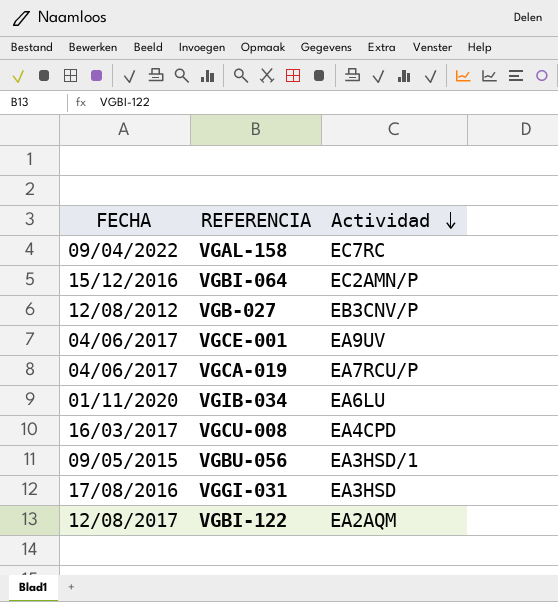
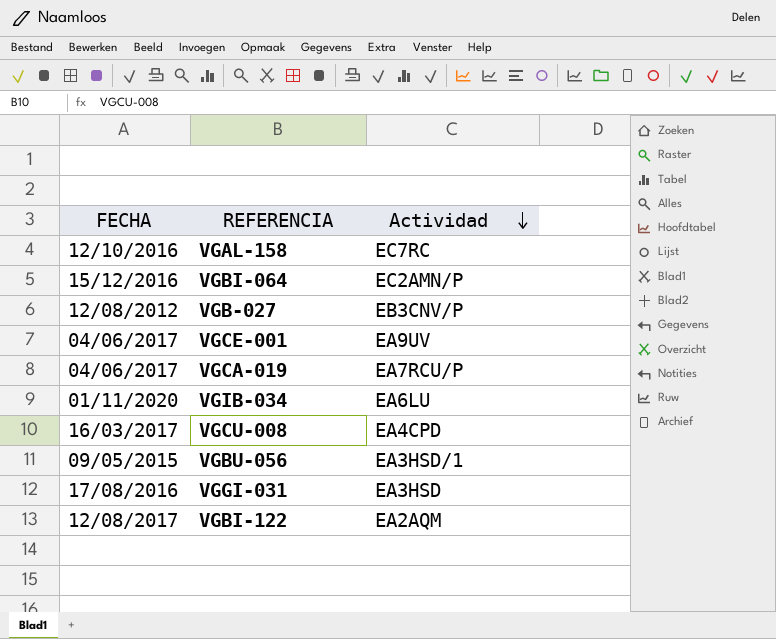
VGAL-158 | FECHA: 09/04/2022 -> 12/10/2016

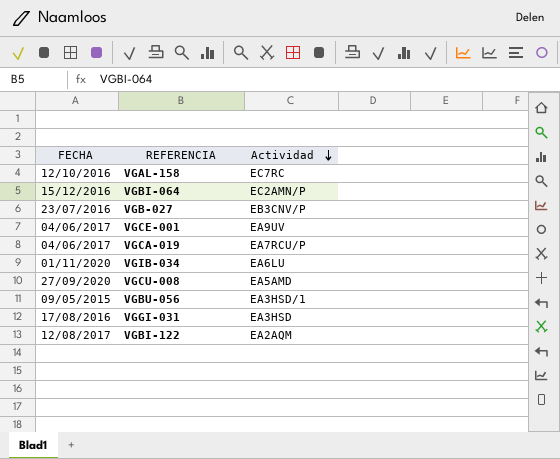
VGB-027 | FECHA: 12/08/2012 -> 23/07/2016
VGCU-008 | FECHA: 16/03/2017 -> 27/09/2020
VGCU-008 | Actividad: EA4CPD -> EA5AMD

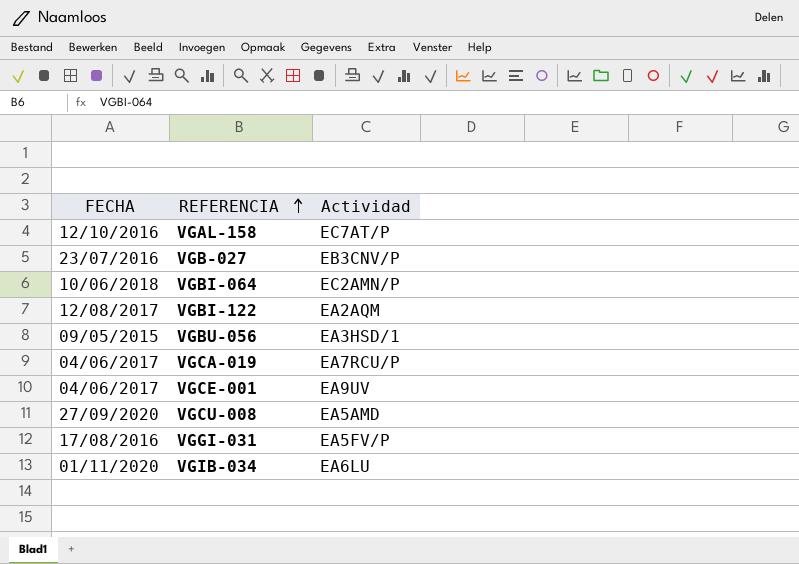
row order: Actividad descending -> REFERENCIA ascending
VGAL-158 | Actividad: EC7RC -> EC7AT/P
VGBI-064 | FECHA: 15/12/2016 -> 10/06/2018
VGGI-031 | Actividad: EA3HSD -> EA5FV/P

